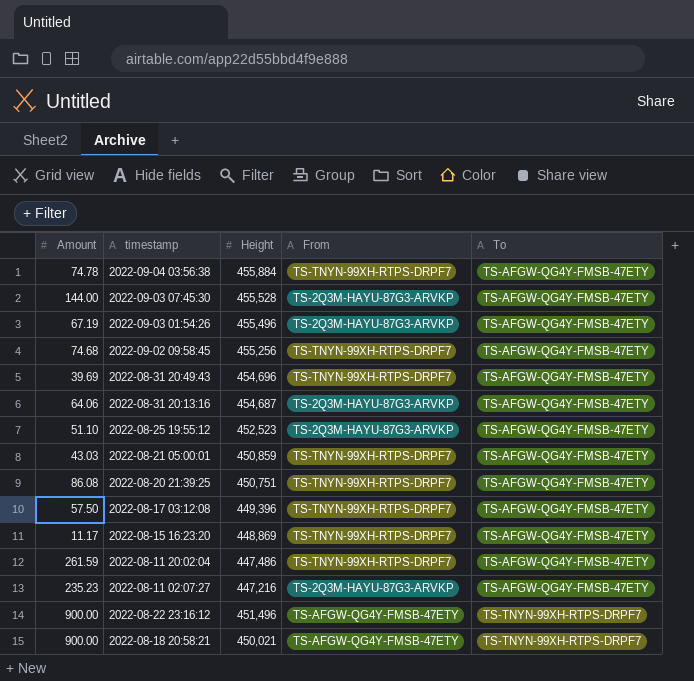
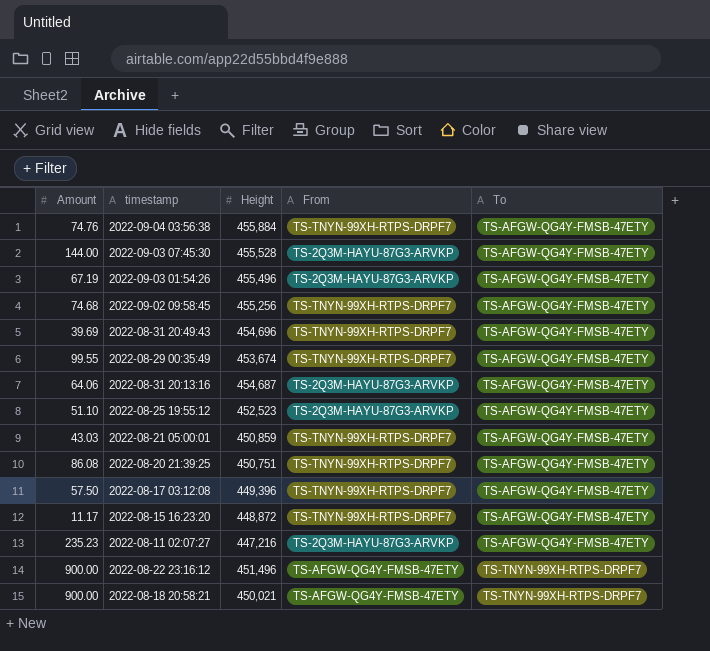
row 2022-08-11 20:02:04: 261.59 | 447,486 | TS-TNYN-99XH-RTPS-DRPF7 | TS-AFGW-QG4Y-FMSB-47ETY -> none
2022-09-04 03:56:38 | Amount: 74.78 -> 74.76
row 2022-08-29 00:35:49: none -> 99.55 | 453,674 | TS-TNYN-99XH-RTPS-DRPF7 | TS-AFGW-QG4Y-FMSB-47ETY
2022-08-15 16:23:20 | Height: 448,869 -> 448,872

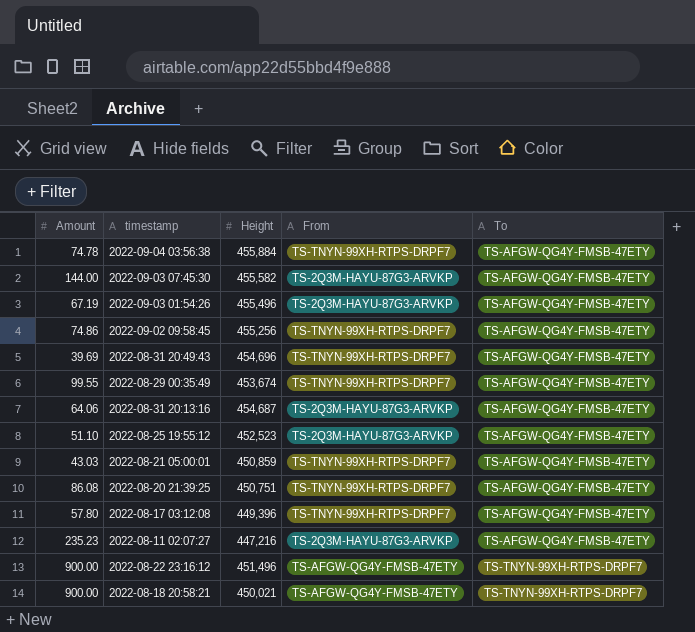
row 2022-08-15 16:23:20: 11.17 | 448,872 | TS-TNYN-99XH-RTPS-DRPF7 | TS-AFGW-QG4Y-FMSB-47ETY -> none
2022-09-04 03:56:38 | Amount: 74.76 -> 74.78
2022-09-03 07:45:30 | Height: 455,528 -> 455,582
2022-09-02 09:58:45 | Amount: 74.68 -> 74.86
2022-08-17 03:12:08 | Amount: 57.50 -> 57.80

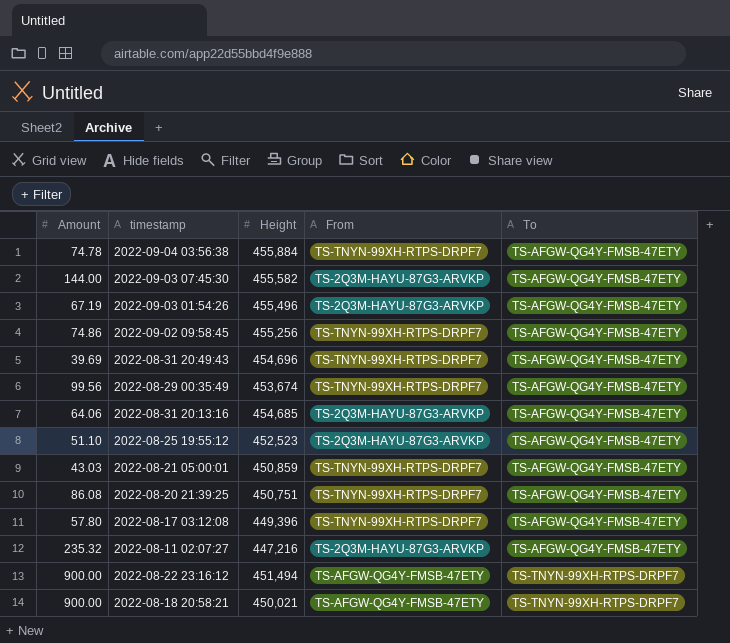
2022-08-29 00:35:49 | Amount: 99.55 -> 99.56
2022-08-31 20:13:16 | Height: 454,687 -> 454,685
2022-08-11 02:07:27 | Amount: 235.23 -> 235.32
2022-08-22 23:16:12 | Height: 451,496 -> 451,494

